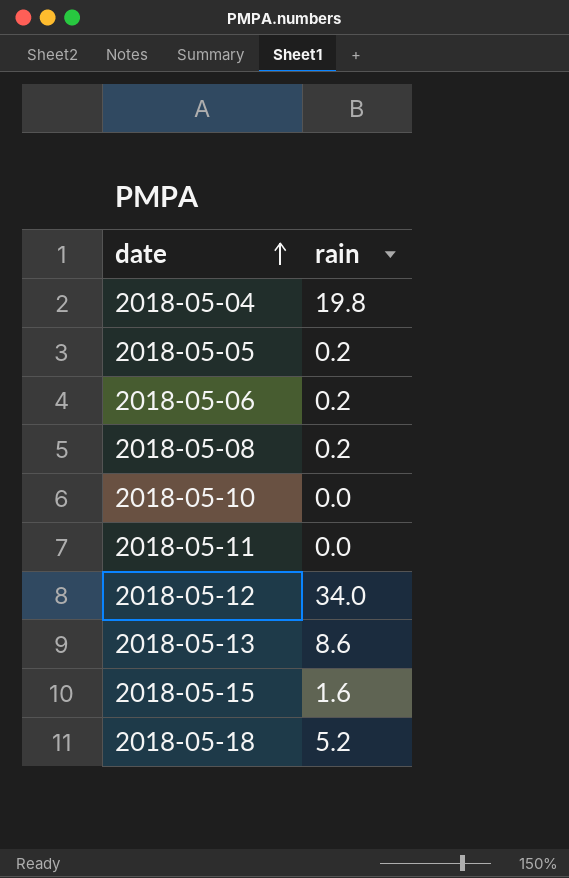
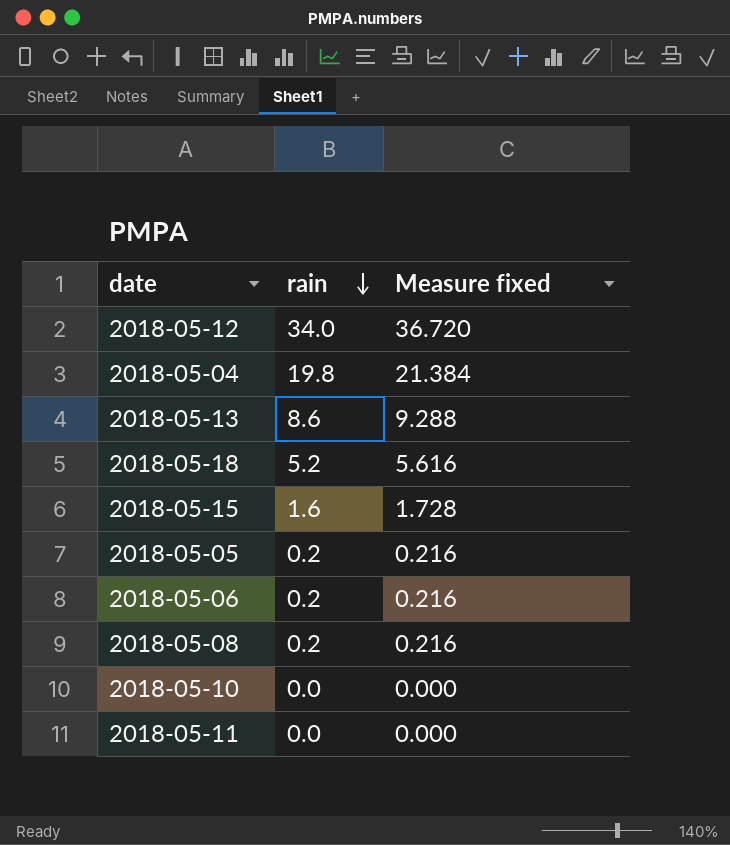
row order: date ascending -> rain descending
column Measure fixed | formula: none -> [rain] * 1.08

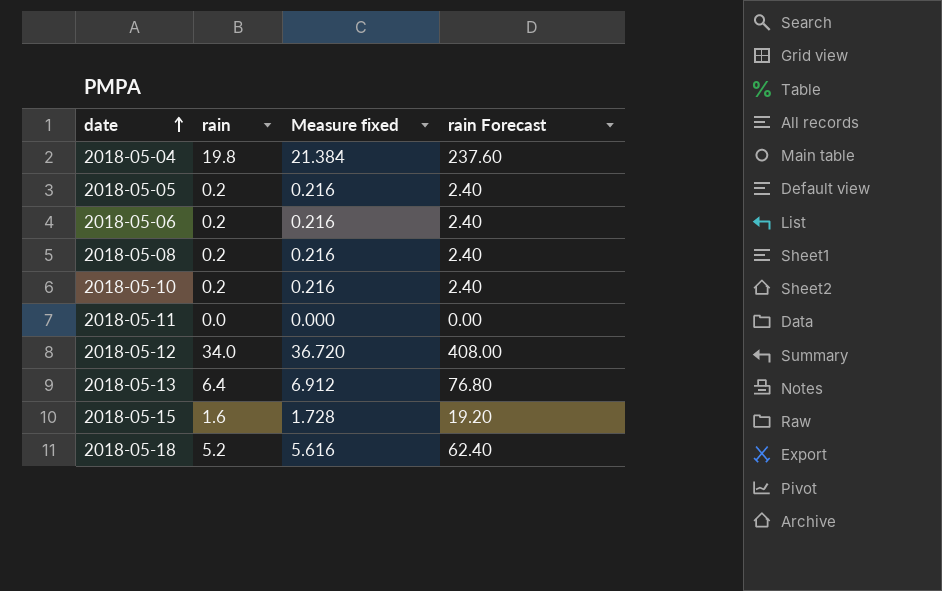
row order: rain descending -> date ascending
column rain Forecast | formula: none -> [rain] * 12
2018-05-10 | rain: 0.0 -> 0.2
2018-05-10 | Measure fixed: 0.000 -> 0.216
2018-05-13 | rain: 8.6 -> 6.4
2018-05-13 | Measure fixed: 9.288 -> 6.912

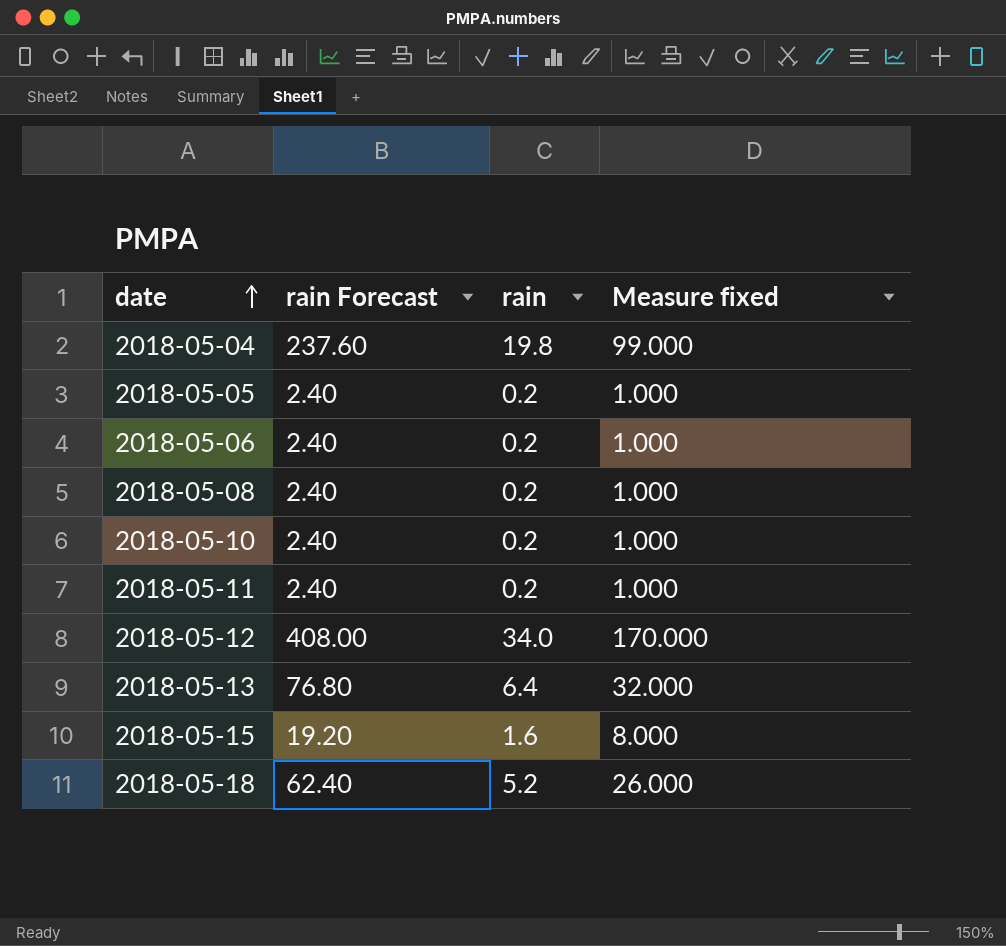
column rain Forecast | position: 4 -> 2
column Measure fixed | formula: [rain] * 1.08 -> [rain] * 5
2018-05-11 | rain Forecast: 0.00 -> 2.40
2018-05-11 | rain: 0.0 -> 0.2

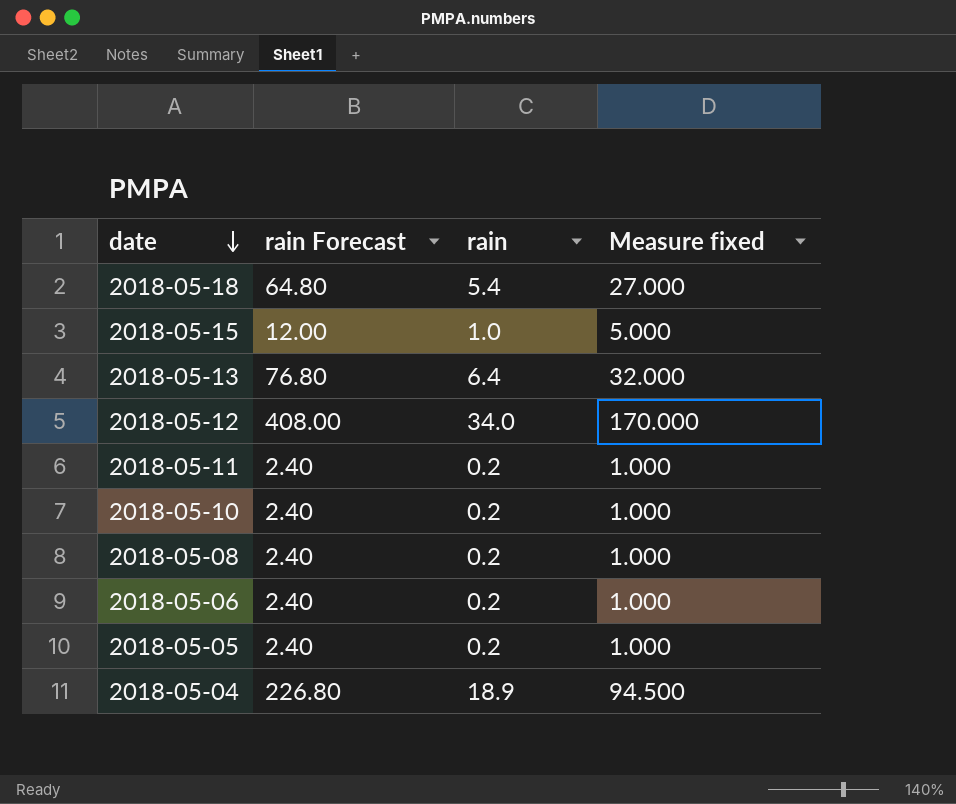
row order: date ascending -> date descending
2018-05-18 | rain Forecast: 62.40 -> 64.80
2018-05-18 | rain: 5.2 -> 5.4
2018-05-18 | Measure fixed: 26.000 -> 27.000
2018-05-15 | rain Forecast: 19.20 -> 12.00
2018-05-15 | rain: 1.6 -> 1.0
2018-05-15 | Measure fixed: 8.000 -> 5.000
2018-05-04 | rain Forecast: 237.60 -> 226.80
2018-05-04 | rain: 19.8 -> 18.9
2018-05-04 | Measure fixed: 99.000 -> 94.500

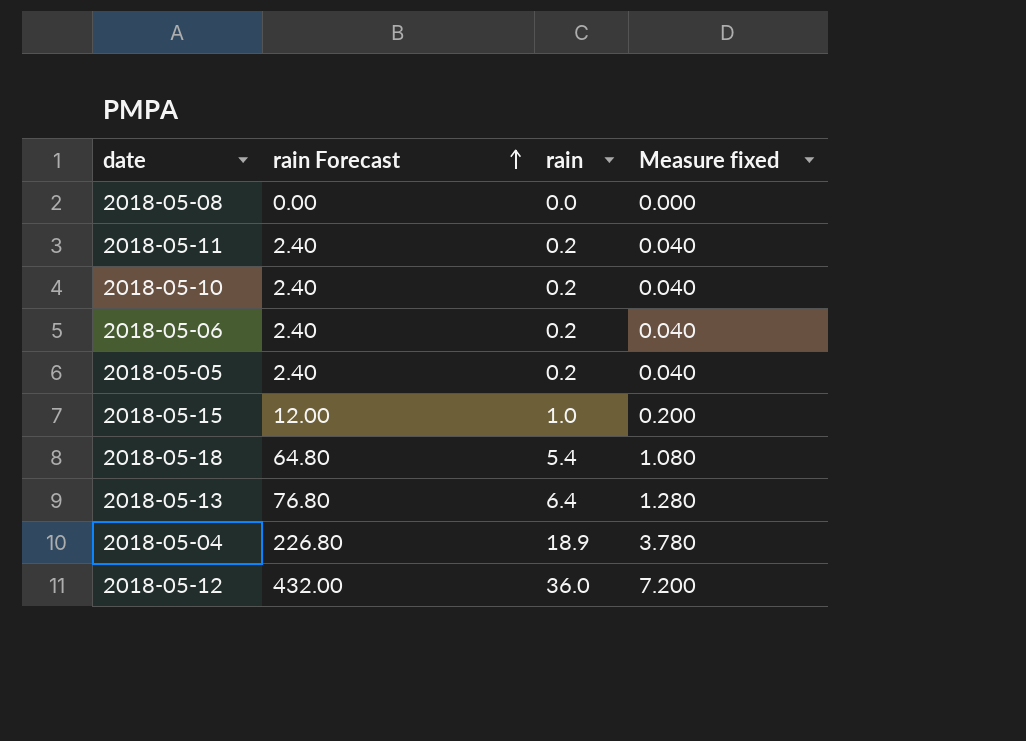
row order: date descending -> rain Forecast ascending
column Measure fixed | formula: [rain] * 5 -> [rain] * 0.2
2018-05-08 | rain Forecast: 2.40 -> 0.00
2018-05-08 | rain: 0.2 -> 0.0
2018-05-12 | rain Forecast: 408.00 -> 432.00
2018-05-12 | rain: 34.0 -> 36.0

